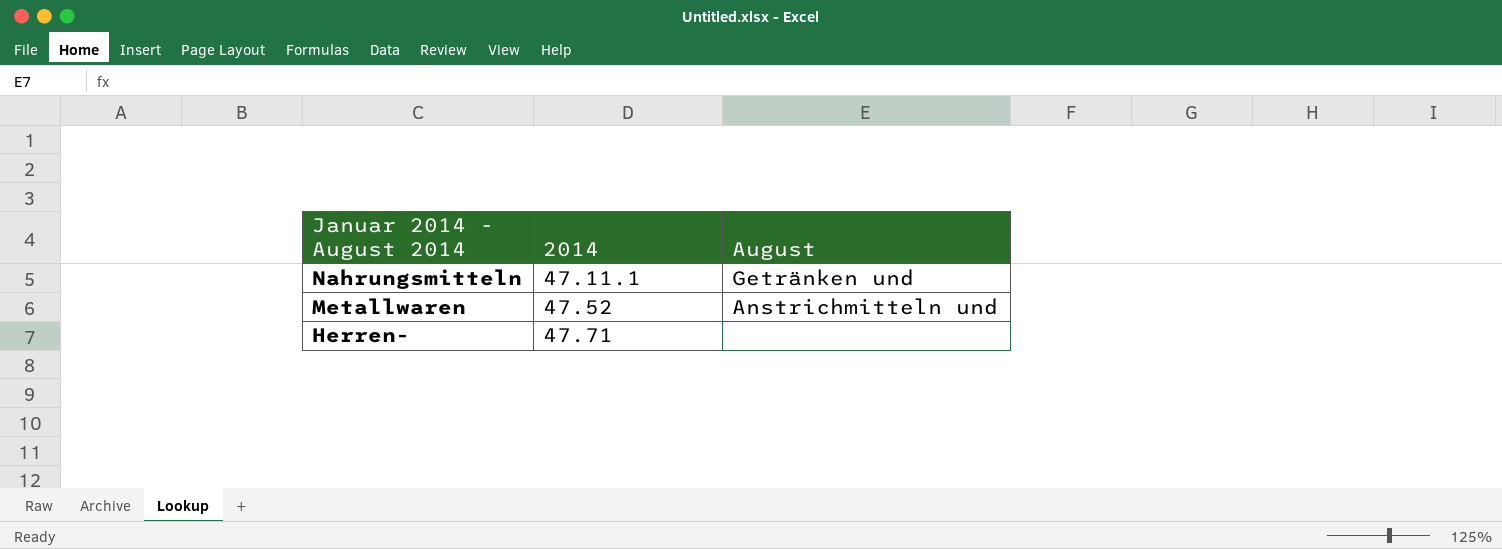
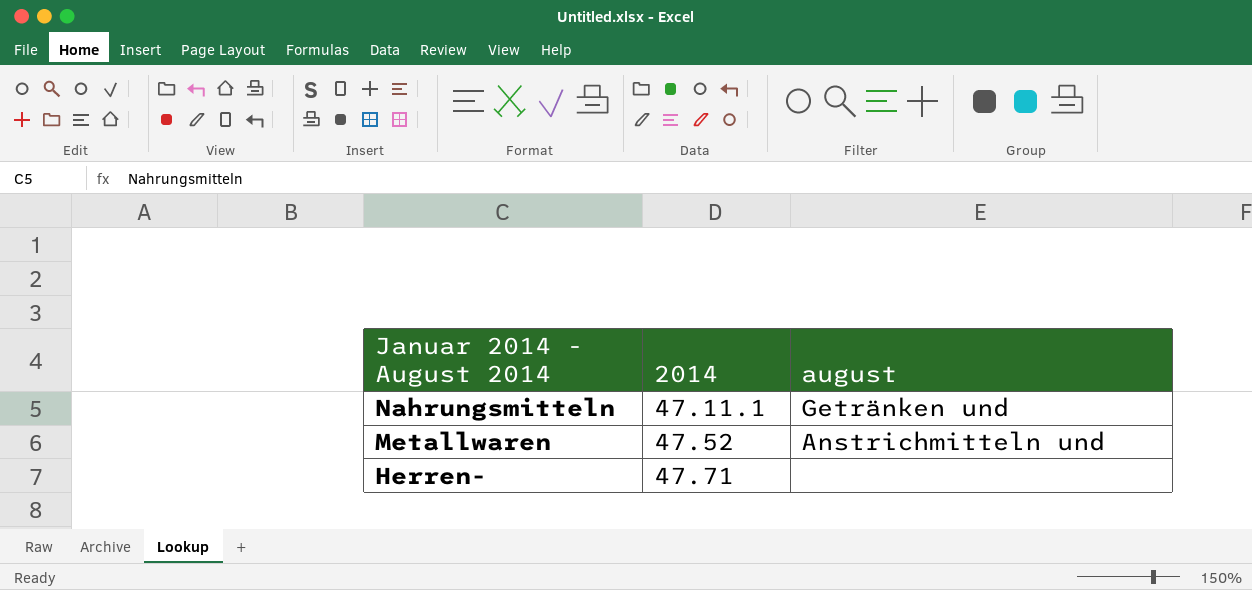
column name: August -> august

